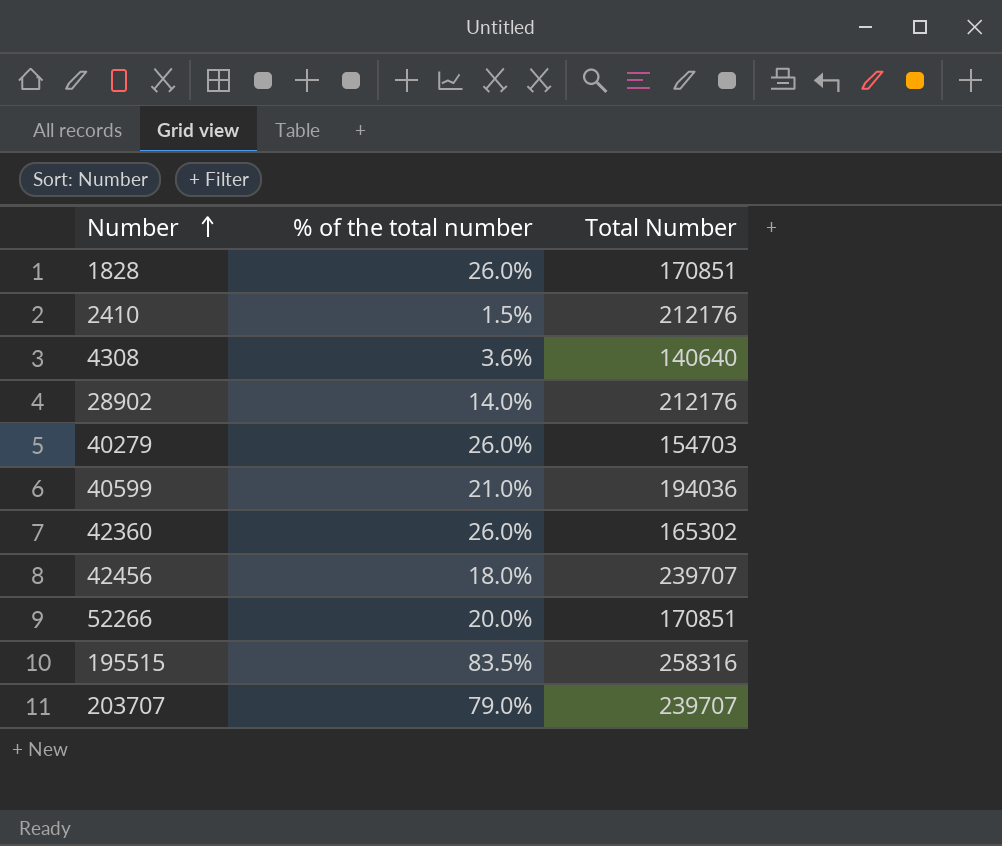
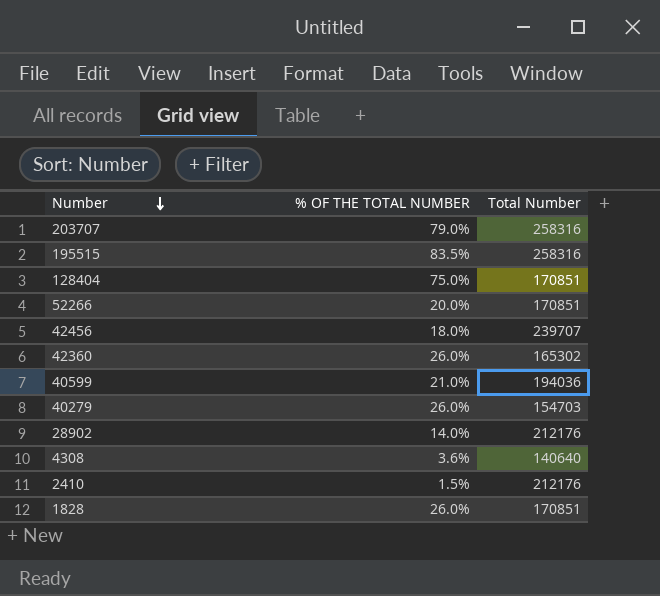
row order: Number ascending -> Number descending
column name: % of the total number -> % OF THE TOTAL NUMBER
203707 | Total Number: 239707 -> 258316
row 128404: none -> 75.0% | 170851

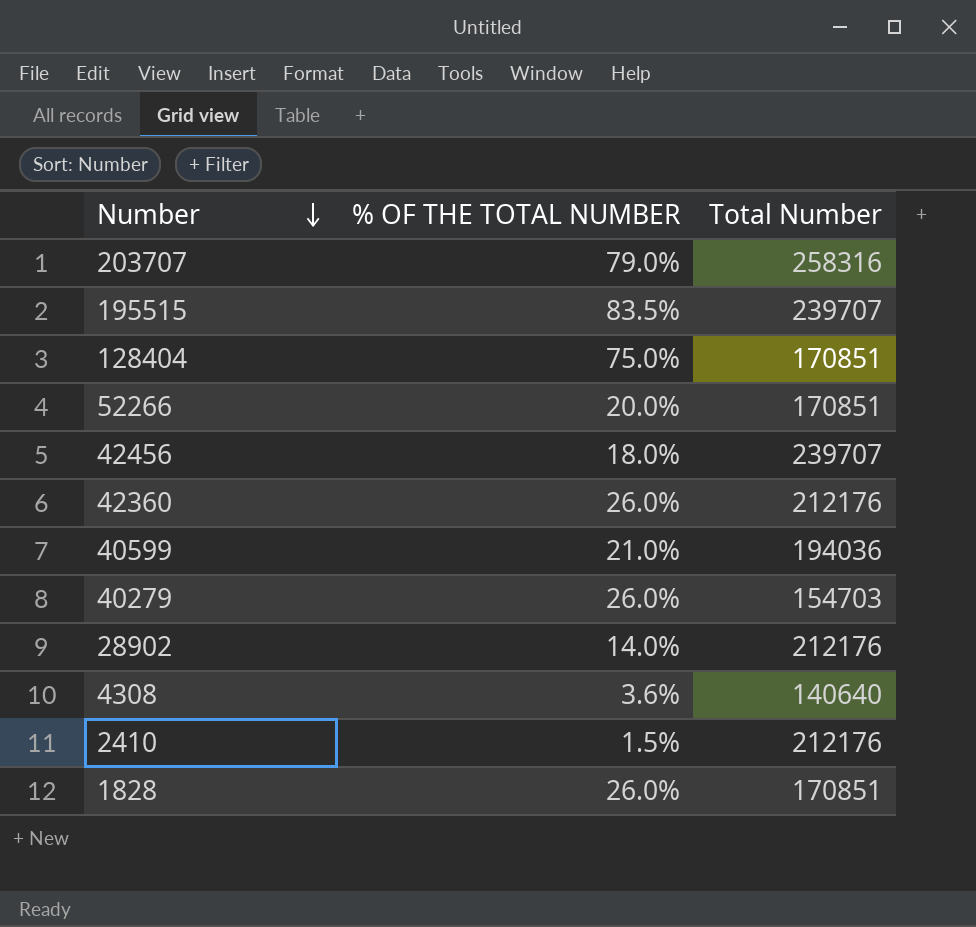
195515 | Total Number: 258316 -> 239707
42360 | Total Number: 165302 -> 212176

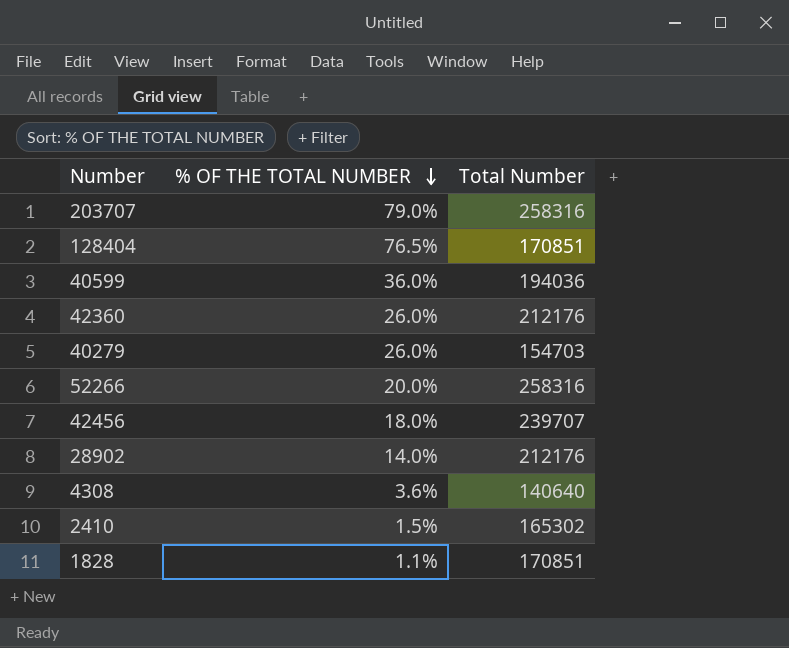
row order: Number descending -> % OF THE TOTAL NUMBER descending
row 195515: 83.5% | 239707 -> none
128404 | % OF THE TOTAL NUMBER: 75.0% -> 76.5%
40599 | % OF THE TOTAL NUMBER: 21.0% -> 36.0%
52266 | Total Number: 170851 -> 258316
2410 | Total Number: 212176 -> 165302
1828 | % OF THE TOTAL NUMBER: 26.0% -> 1.1%

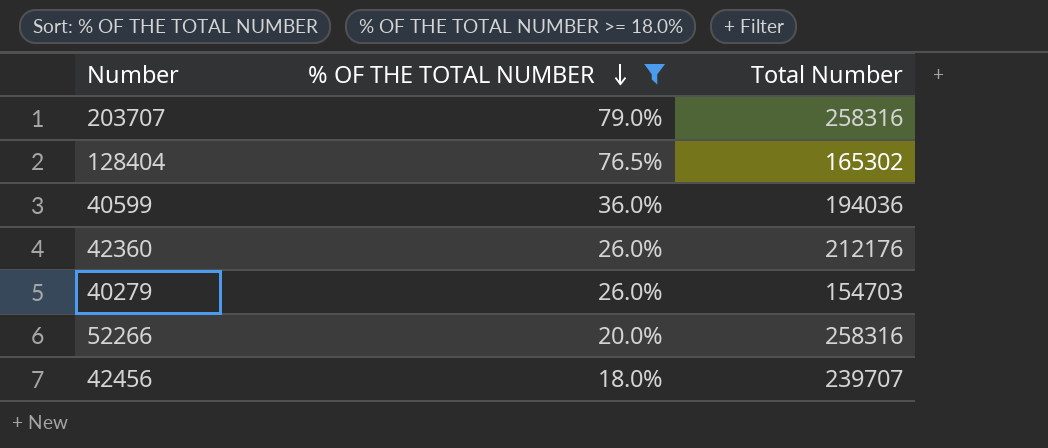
filter: none -> % OF THE TOTAL NUMBER >= 18.0%
128404 | Total Number: 170851 -> 165302

